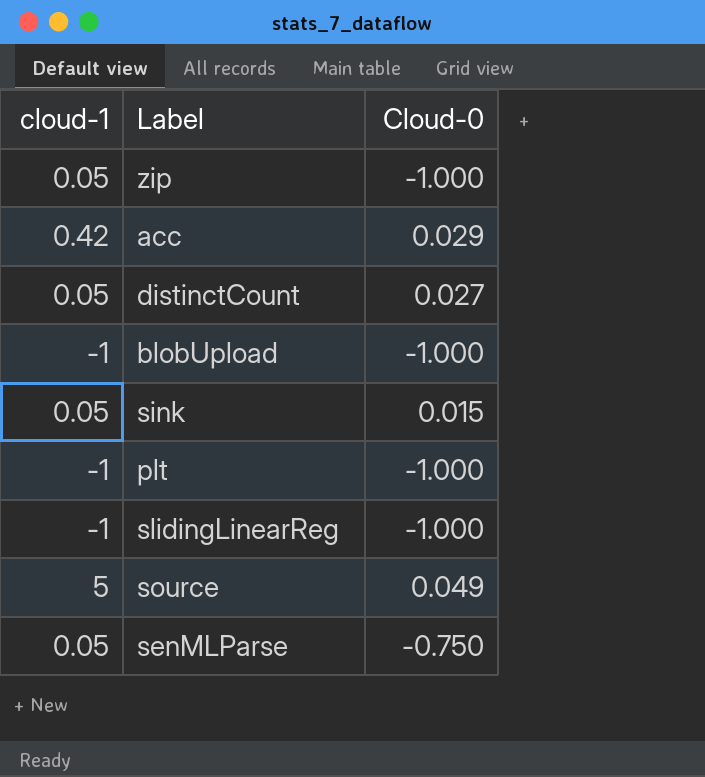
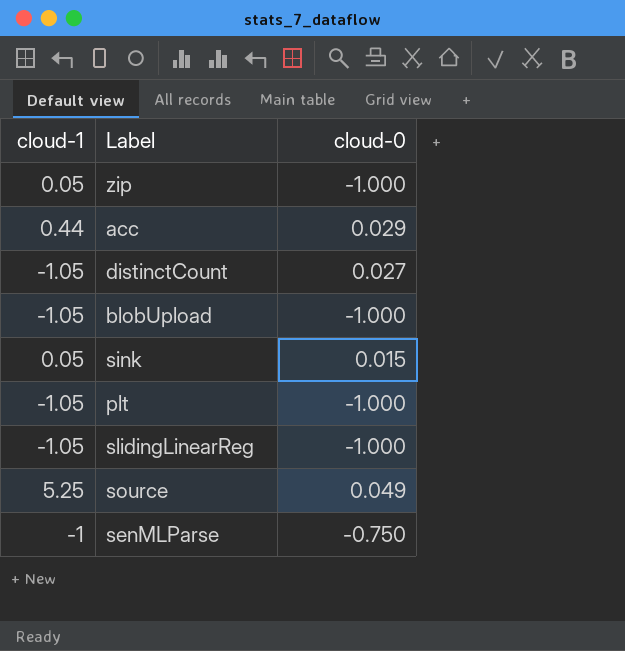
column name: Cloud-0 -> cloud-0
acc | cloud-1: 0.42 -> 0.44
distinctCount | cloud-1: 0.05 -> -1.05
blobUpload | cloud-1: -1 -> -1.05
plt | cloud-1: -1 -> -1.05
slidingLinearReg | cloud-1: -1 -> -1.05
source | cloud-1: 5 -> 5.25
senMLParse | cloud-1: 0.05 -> -1

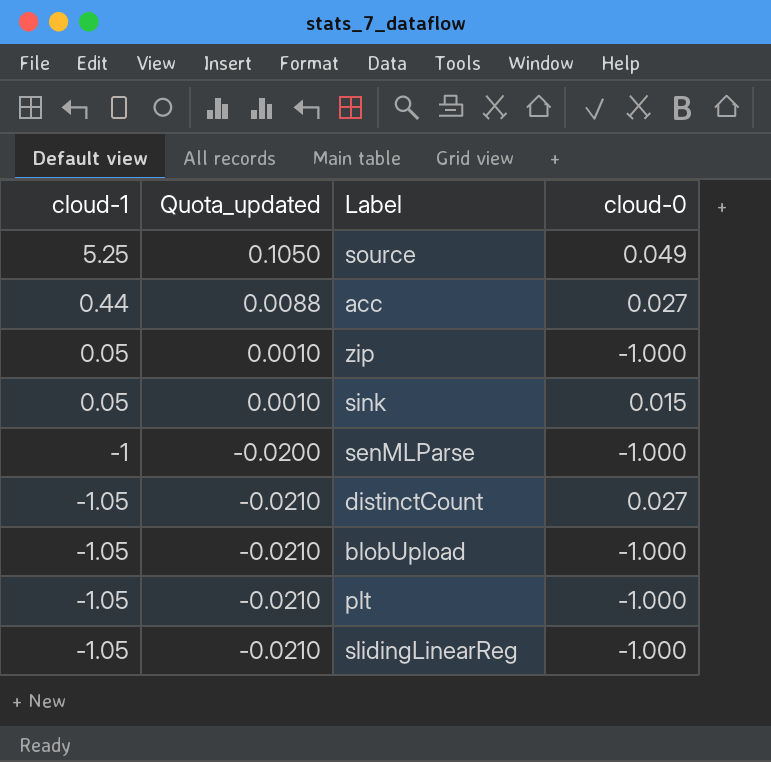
row order: none -> cloud-1 descending
column Quota_updated | formula: none -> [cloud-1] * 0.02
acc | cloud-0: 0.029 -> 0.027
senMLParse | cloud-0: -0.750 -> -1.000

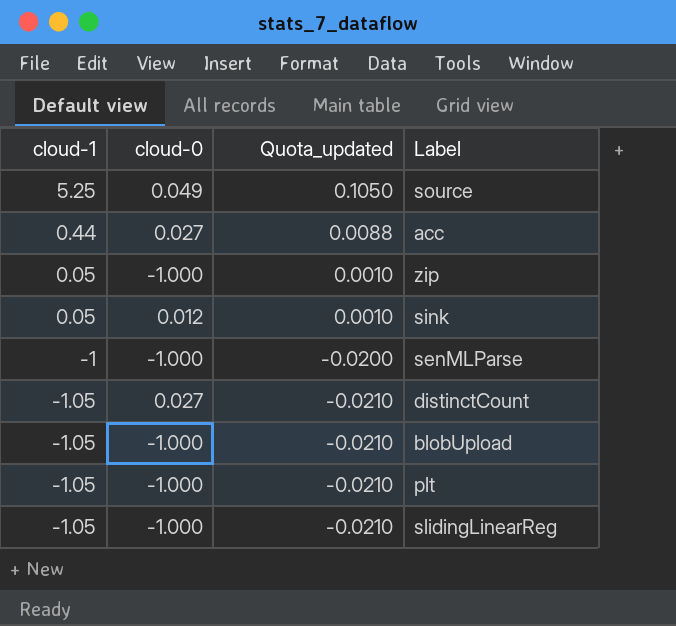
column cloud-0 | position: 4 -> 2
sink | cloud-0: 0.015 -> 0.012

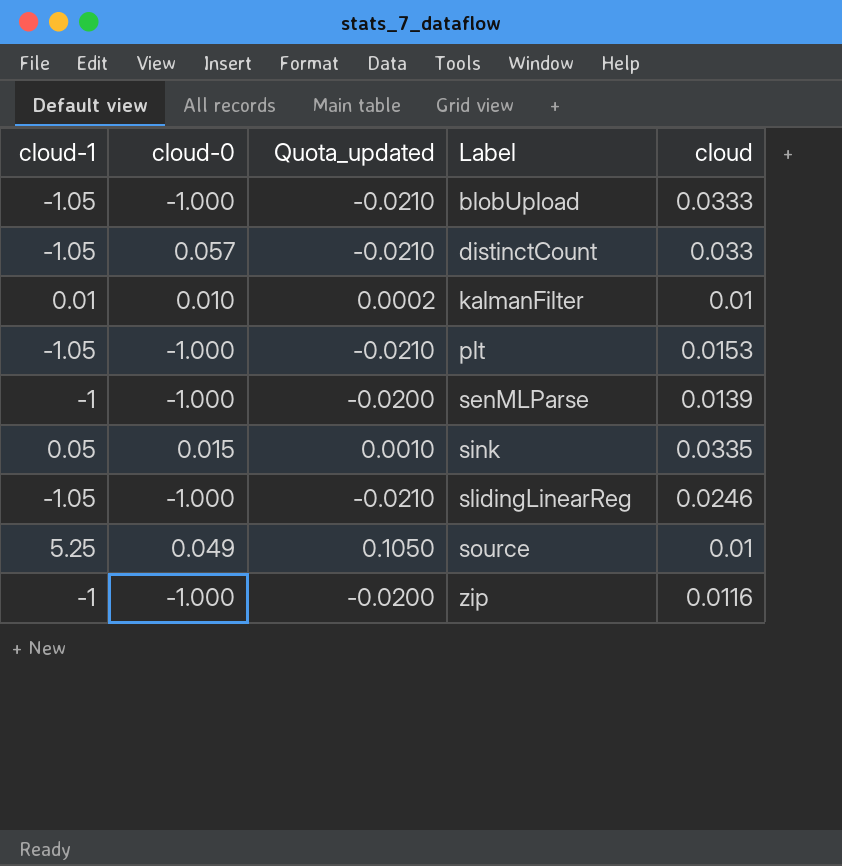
row order: cloud-1 descending -> Label ascending
column cloud | position: none -> 5
row acc: 0.44 | 0.027 | 0.0088 -> none
distinctCount | cloud-0: 0.027 -> 0.057
row kalmanFilter: none -> 0.01 | 0.010 | 0.0002 | 0.01
sink | cloud-0: 0.012 -> 0.015
zip | cloud-1: 0.05 -> -1
zip | Quota_updated: 0.0010 -> -0.0200

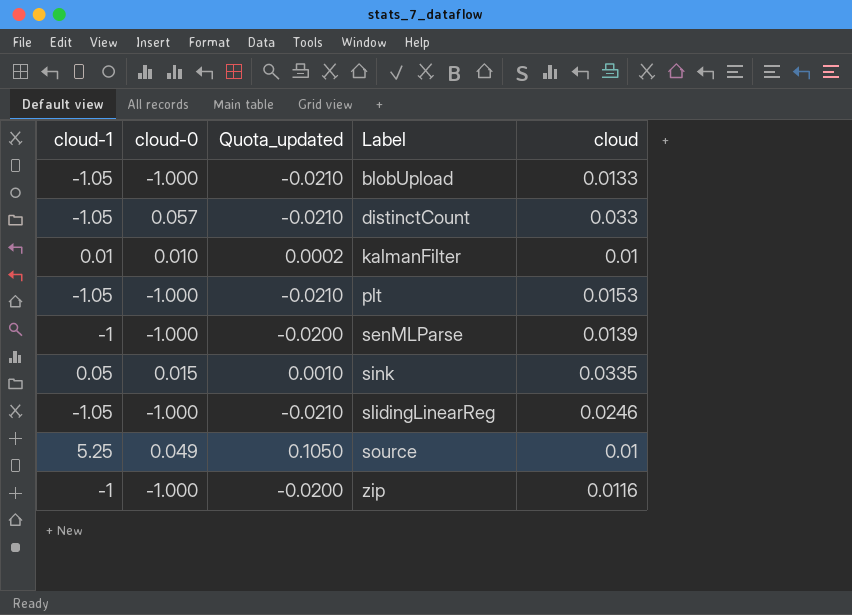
blobUpload | cloud: 0.0333 -> 0.0133

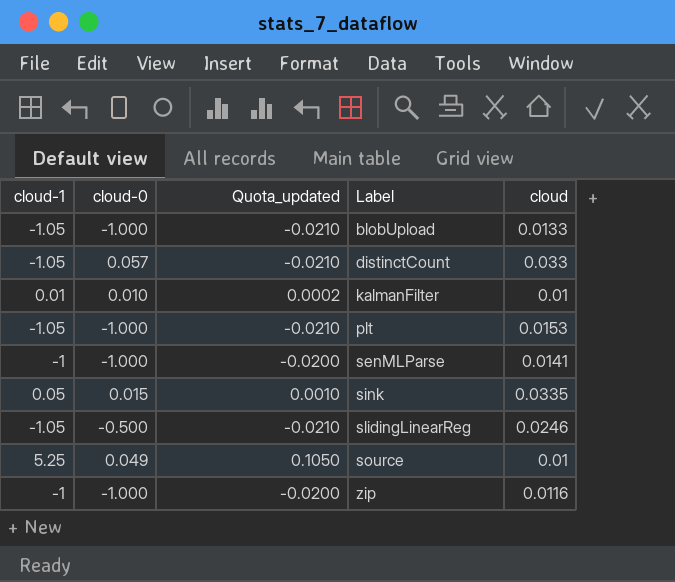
senMLParse | cloud: 0.0139 -> 0.0141
slidingLinearReg | cloud-0: -1.000 -> -0.500

